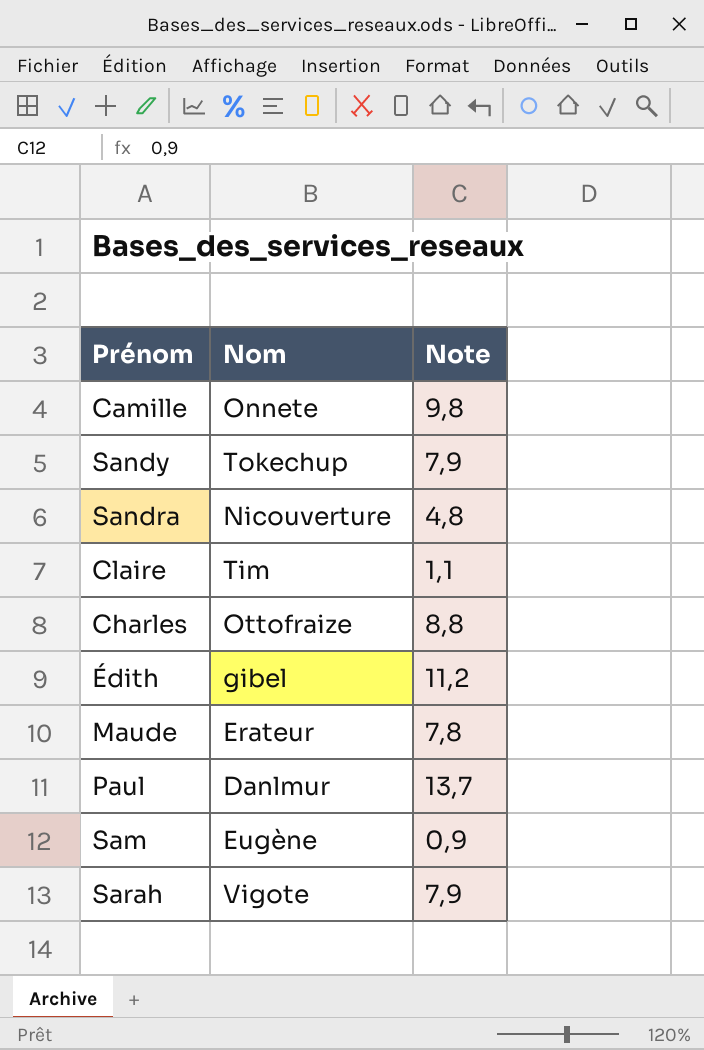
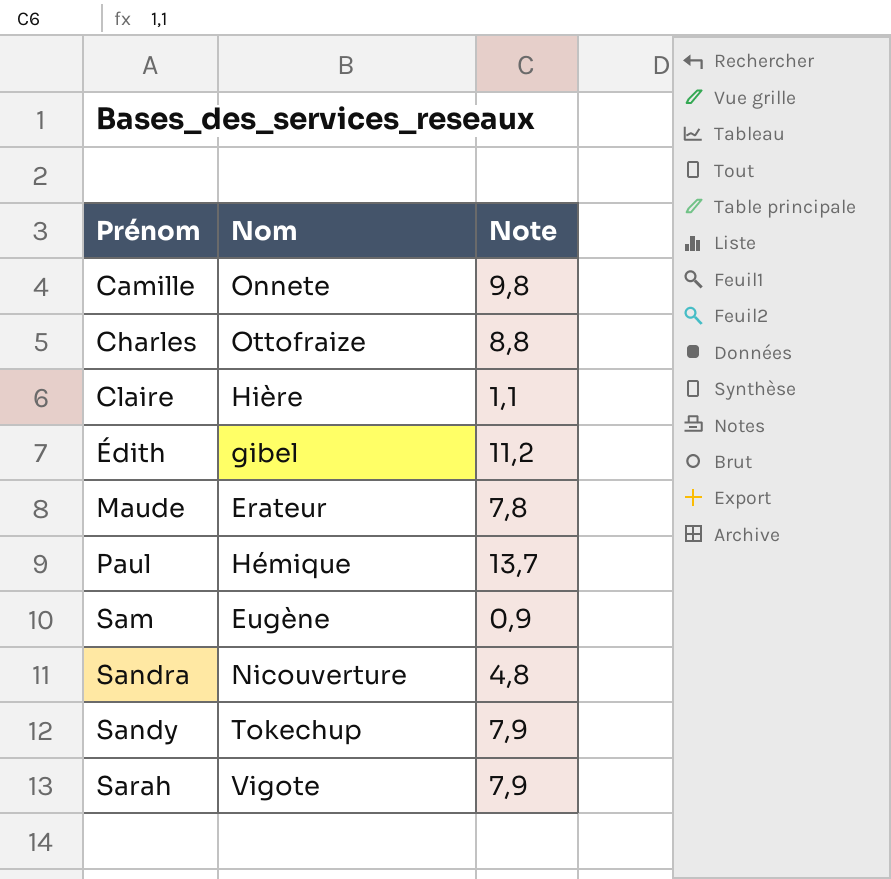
row order: none -> Prénom ascending
Claire | Nom: Tim -> Hière
Paul | Nom: Danlmur -> Hémique

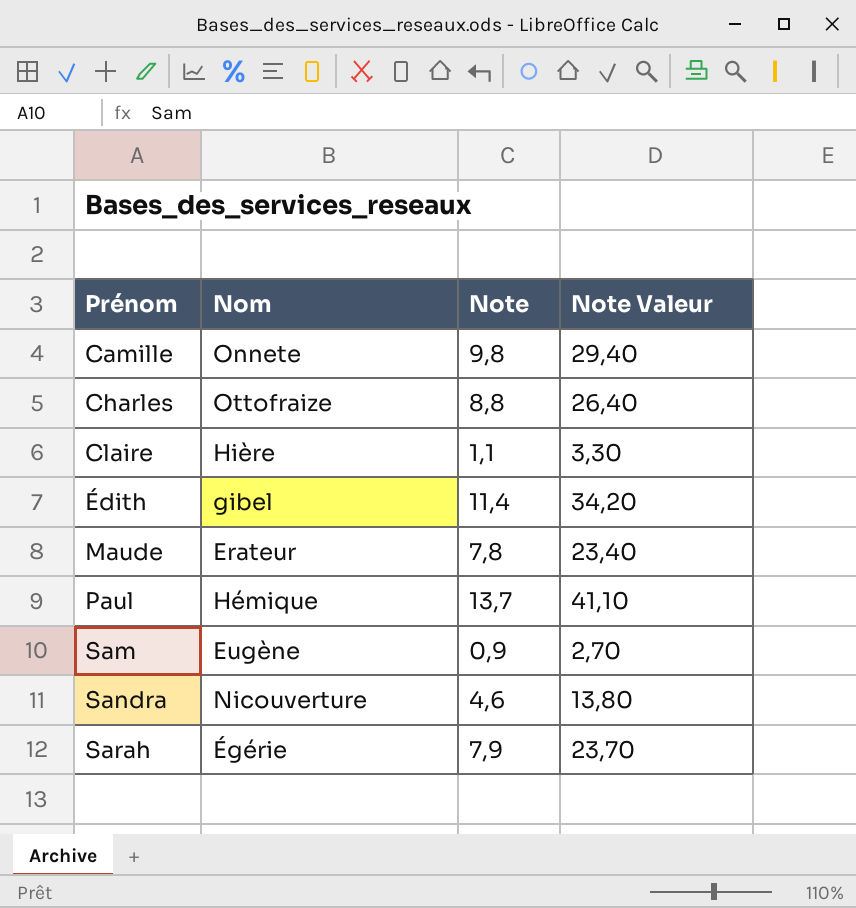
column Note Valeur | formula: none -> [Note] * 3
row Sandy: Tokechup | 7,9 -> none
Édith | Note: 11,2 -> 11,4
Sandra | Note: 4,8 -> 4,6
Sarah | Nom: Vigote -> Égérie

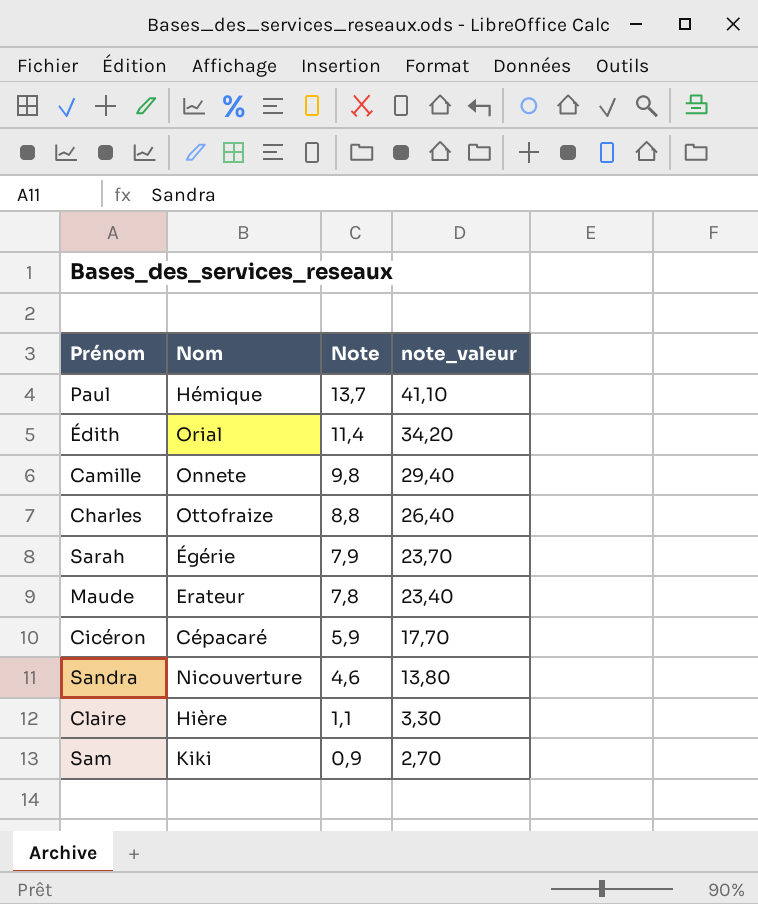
row order: Prénom ascending -> Note descending
column name: Note Valeur -> note_valeur
Édith | Nom: gibel -> Orial
row Cicéron: none -> Cépacaré | 5,9 | 17,70
Sam | Nom: Eugène -> Kiki

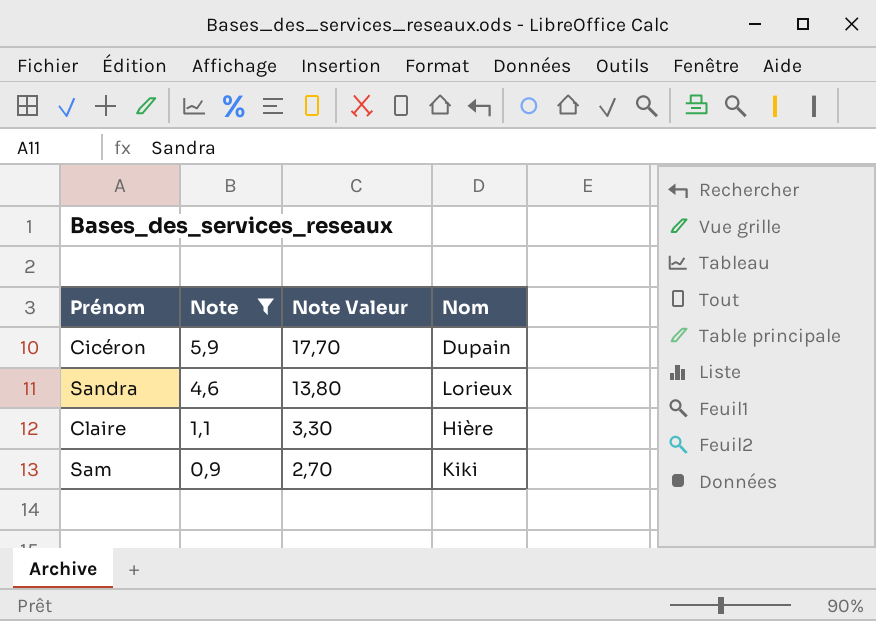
filter: none -> Note <= 5,9
column name: note_valeur -> Note Valeur
column Nom | position: 2 -> 4
Cicéron | Nom: Cépacaré -> Dupain
Sandra | Nom: Nicouverture -> Lorieux

